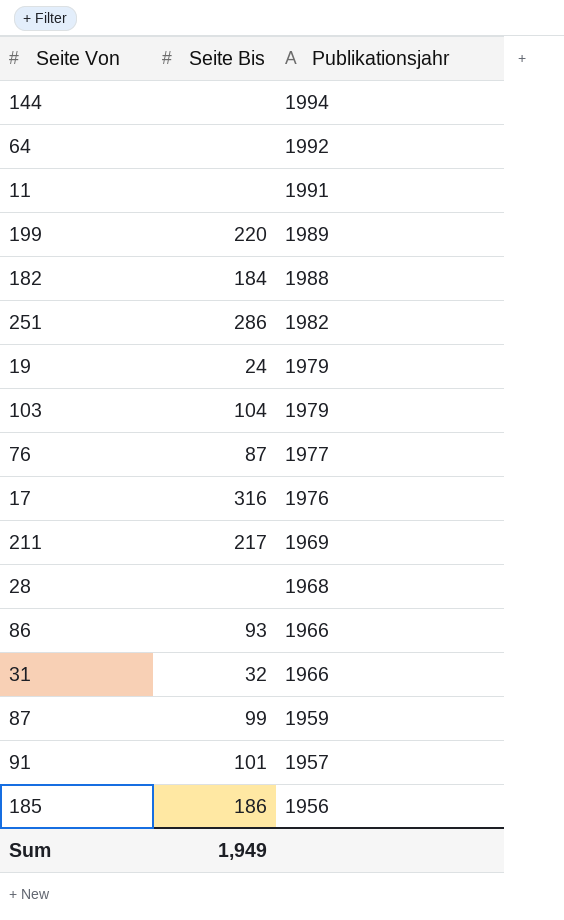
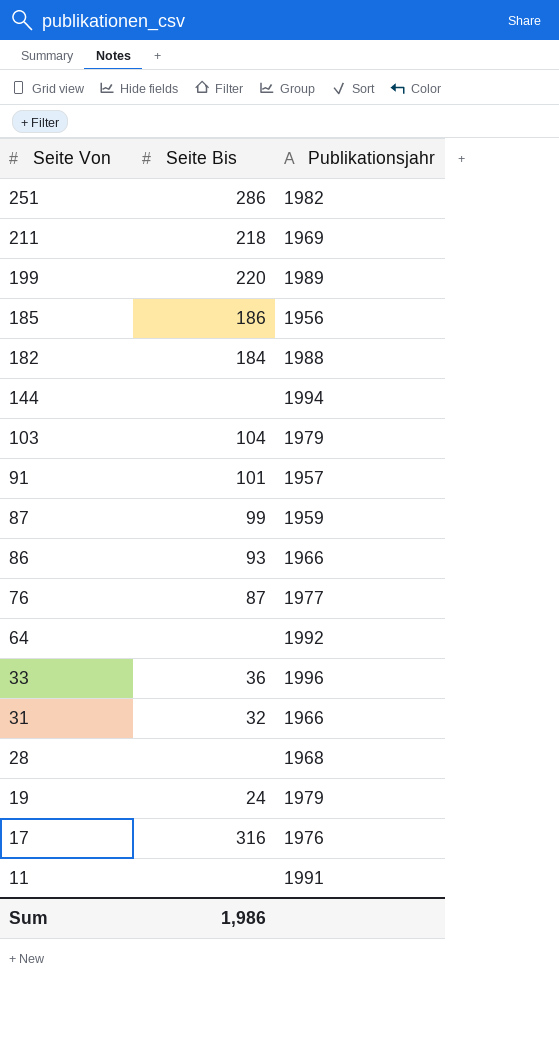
row order: Publikationsjahr descending -> Seite Von descending
211 | Seite Bis: 217 -> 218
row 33: none -> 36 | 1996
Sum | Seite Bis: 1,949 -> 1,986

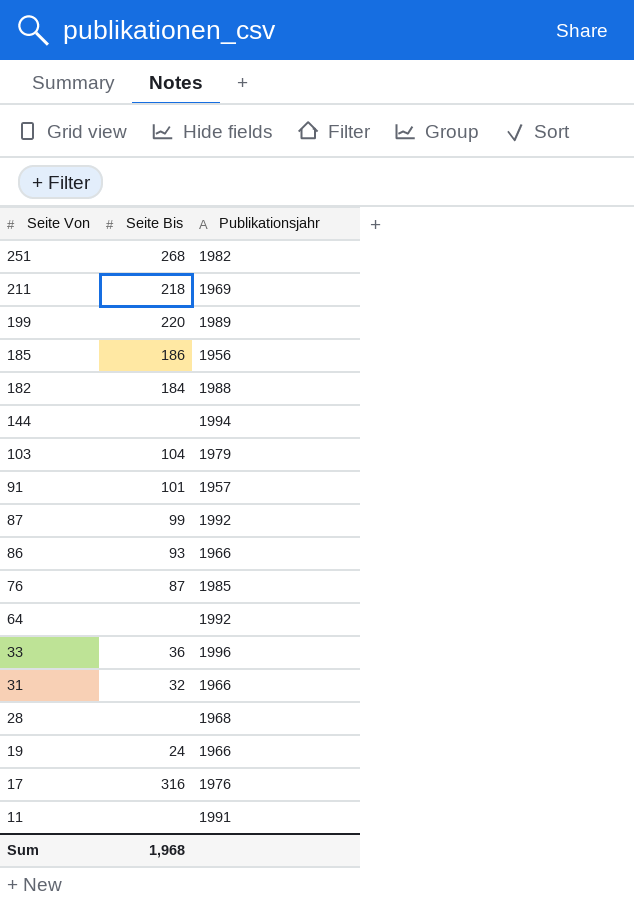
251 | Seite Bis: 286 -> 268
87 | Publikationsjahr: 1959 -> 1992
76 | Publikationsjahr: 1977 -> 1985
19 | Publikationsjahr: 1979 -> 1966
Sum | Seite Bis: 1,986 -> 1,968

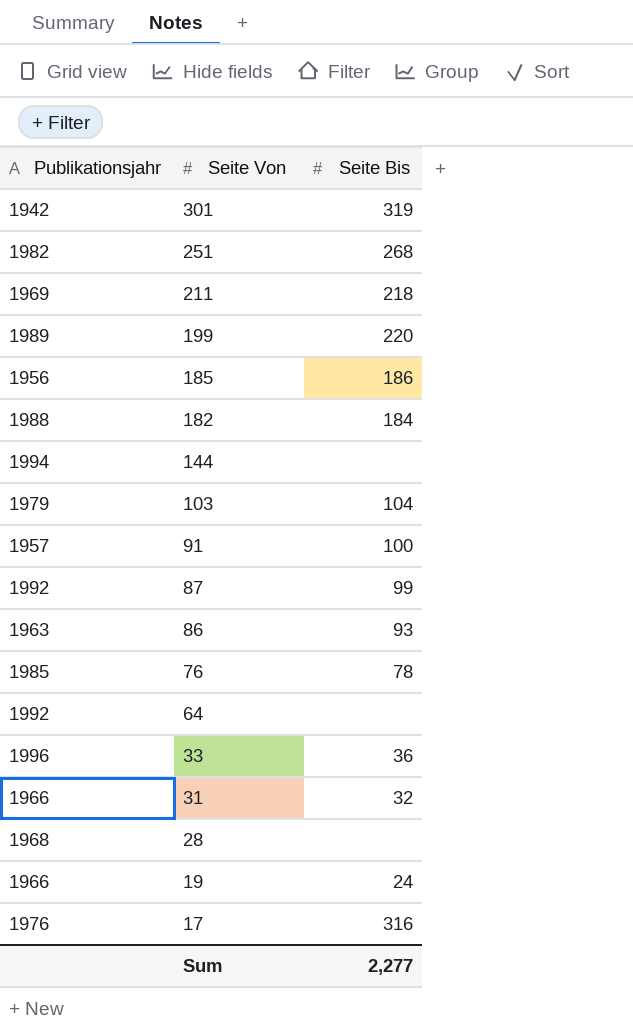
column Publikationsjahr | position: 3 -> 1
row 11: none | 1991 -> none
row 301: none -> 1942 | 319
91 | Seite Bis: 101 -> 100
86 | Publikationsjahr: 1966 -> 1963
76 | Seite Bis: 87 -> 78
Sum | Seite Bis: 1,968 -> 2,277

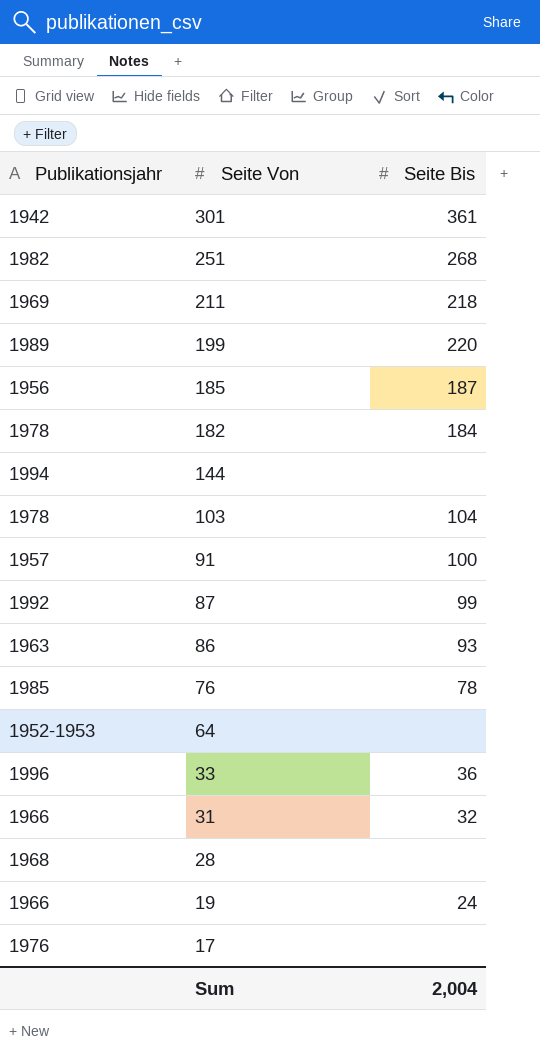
301 | Seite Bis: 319 -> 361
185 | Seite Bis: 186 -> 187
182 | Publikationsjahr: 1988 -> 1978
103 | Publikationsjahr: 1979 -> 1978
64 | Publikationsjahr: 1992 -> 1952-1953
17 | Seite Bis: 316 -> none
Sum | Seite Bis: 2,277 -> 2,004

